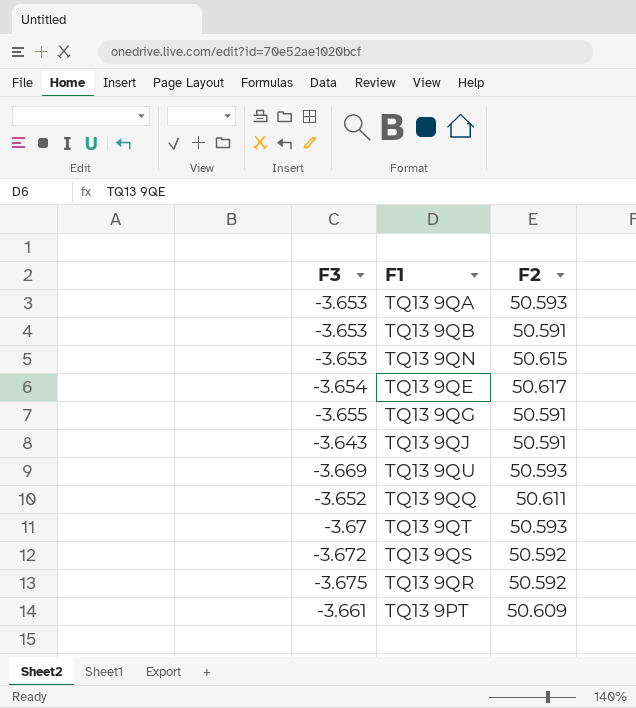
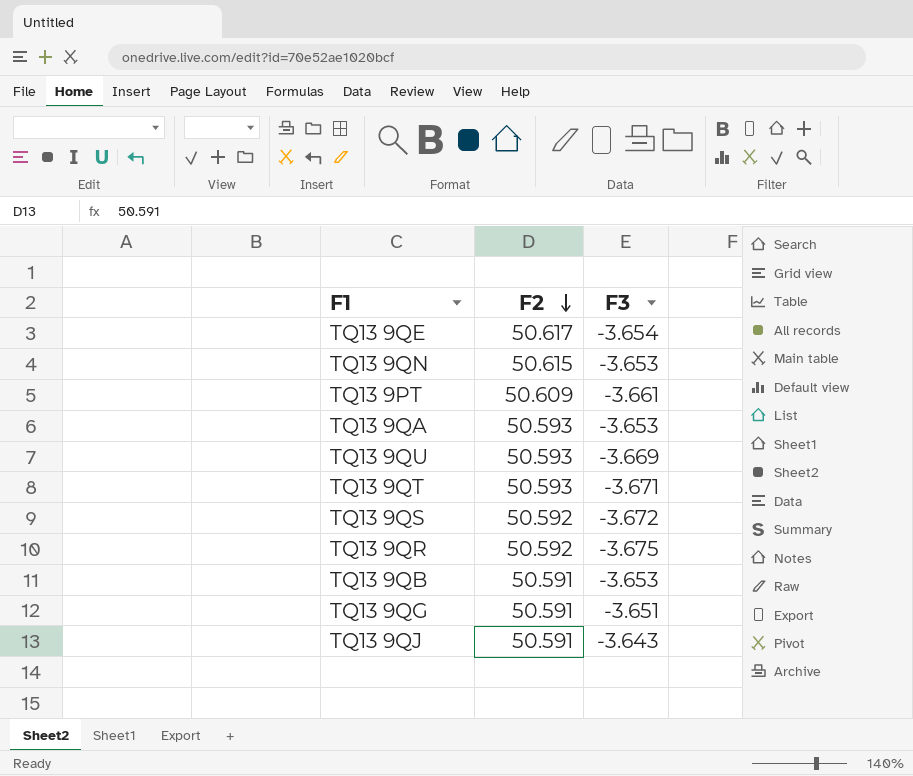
row order: none -> F2 descending
column F3 | position: 1 -> 3
row TQ13 9QQ: -3.652 | 50.611 -> none
TQ13 9QT | F3: -3.67 -> -3.671
TQ13 9QG | F3: -3.655 -> -3.651

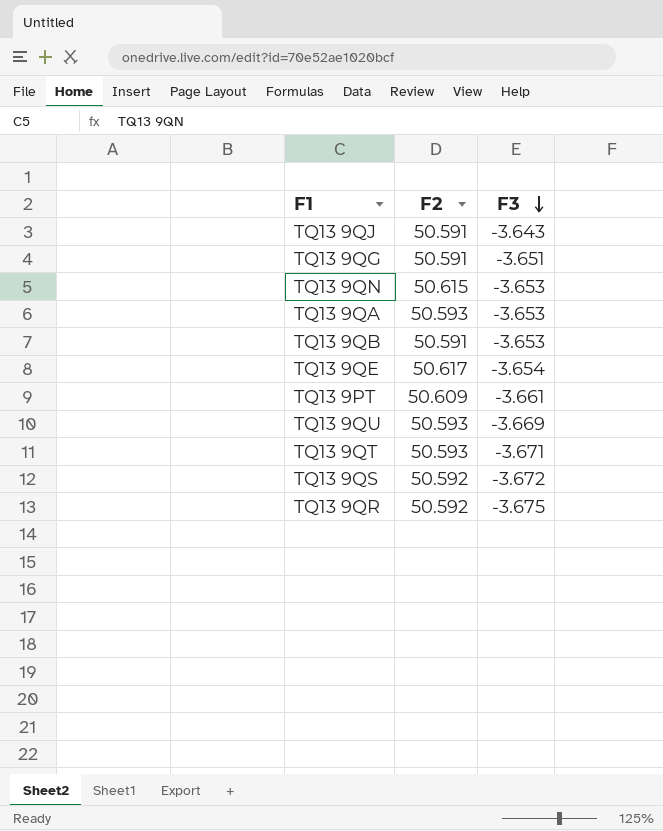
row order: F2 descending -> F3 descending

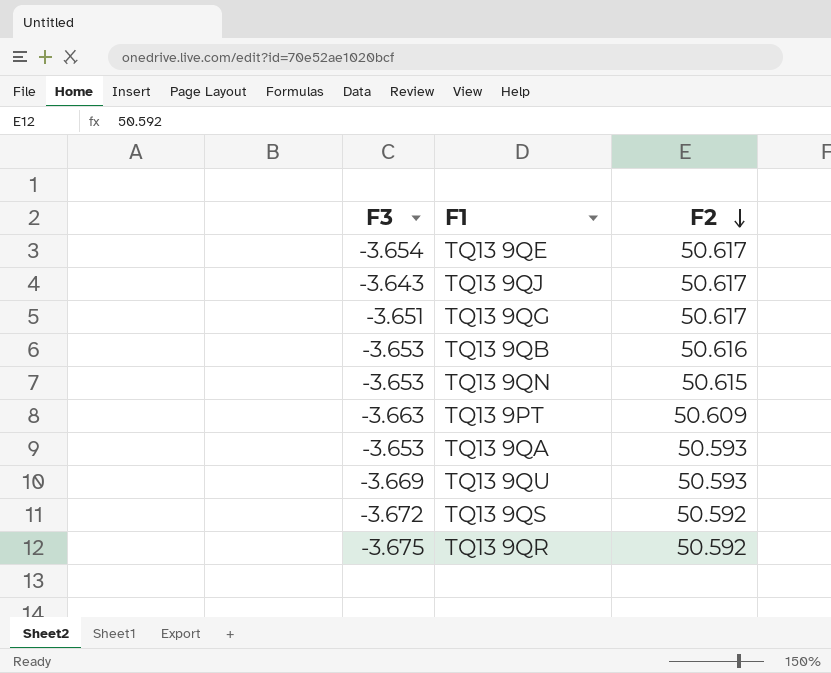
row order: F3 descending -> F2 descending
column F3 | position: 3 -> 1
row TQ13 9QT: 50.593 | -3.671 -> none
TQ13 9QJ | F2: 50.591 -> 50.617
TQ13 9QG | F2: 50.591 -> 50.617
TQ13 9QB | F2: 50.591 -> 50.616
TQ13 9PT | F3: -3.661 -> -3.663

